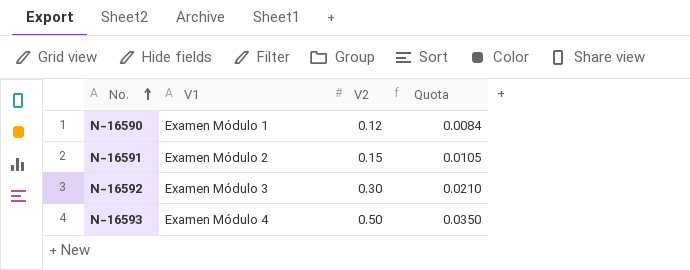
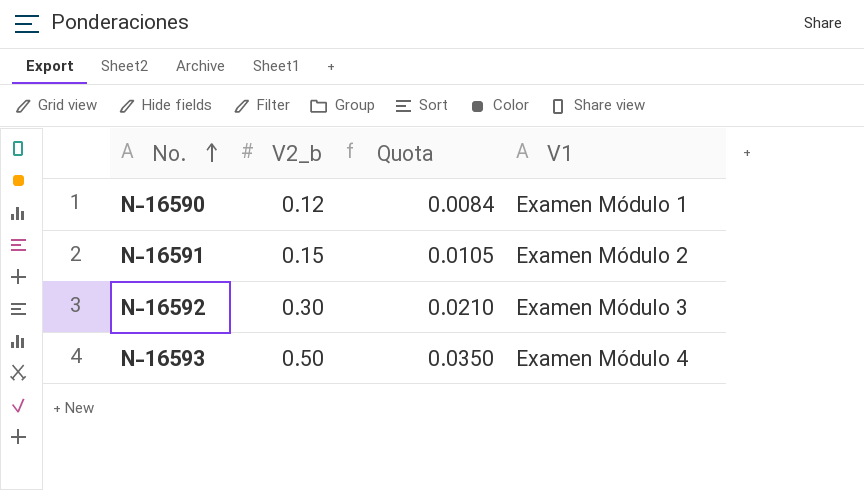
column name: V2 -> V2_b
column V1 | position: 2 -> 4

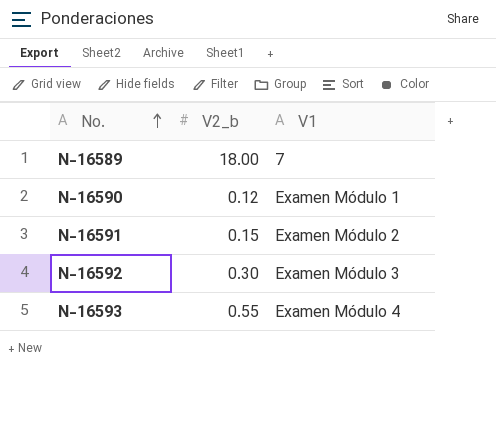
column Quota | formula: [V2_b] * 0.07 -> none
row N-16589: none -> 18.00 | 7
N-16593 | V2_b: 0.50 -> 0.55

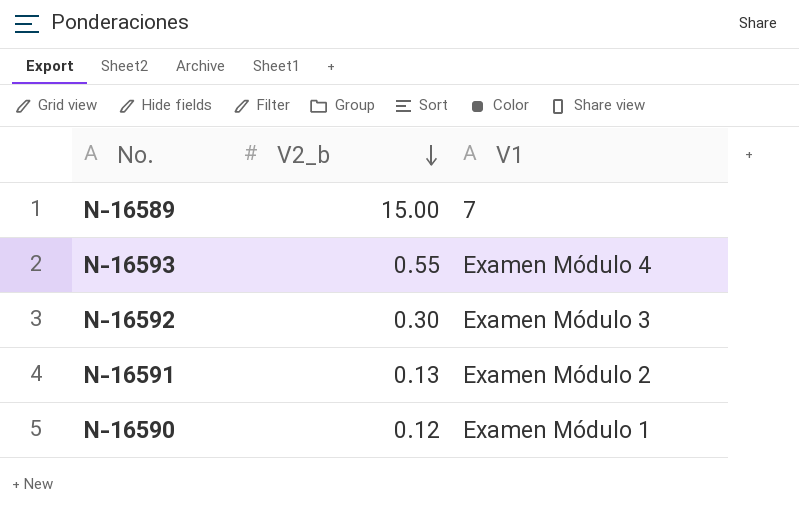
row order: No. ascending -> V2_b descending
N-16589 | V2_b: 18.00 -> 15.00
N-16591 | V2_b: 0.15 -> 0.13

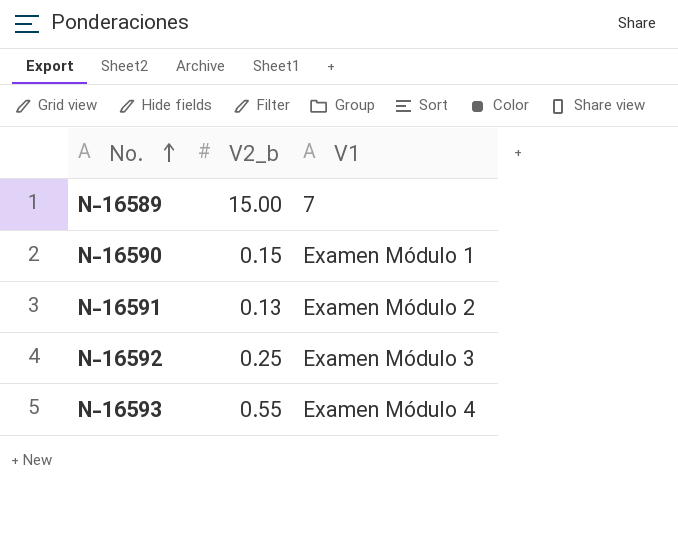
row order: V2_b descending -> No. ascending
N-16590 | V2_b: 0.12 -> 0.15
N-16592 | V2_b: 0.30 -> 0.25

